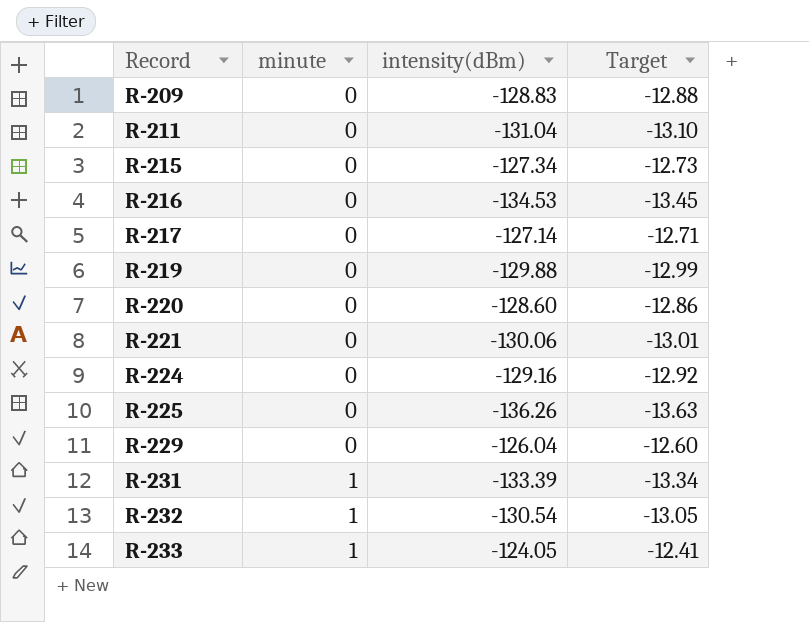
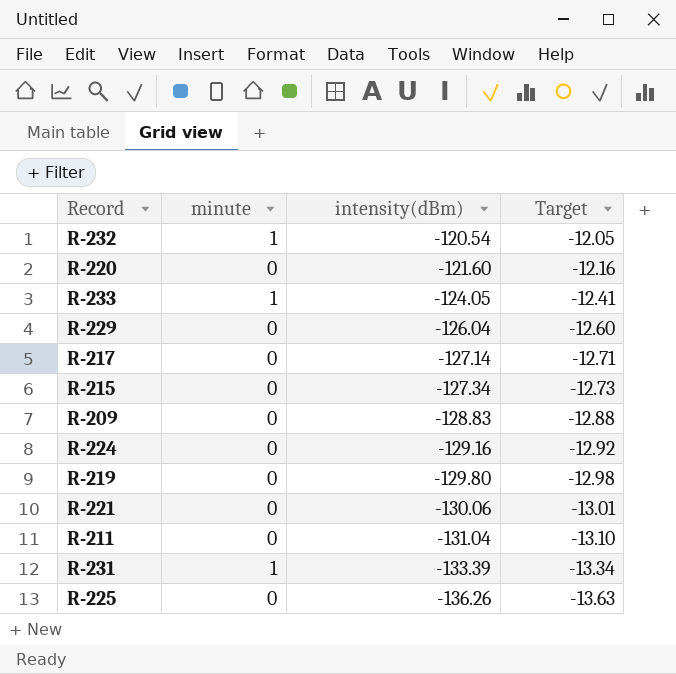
row order: Record ascending -> intensity(dBm) descending
row R-216: 0 | -134.53 | -13.45 -> none
R-232 | intensity(dBm): -130.54 -> -120.54
R-232 | Target: -13.05 -> -12.05
R-220 | intensity(dBm): -128.60 -> -121.60
R-220 | Target: -12.86 -> -12.16
R-219 | intensity(dBm): -129.88 -> -129.80
R-219 | Target: -12.99 -> -12.98

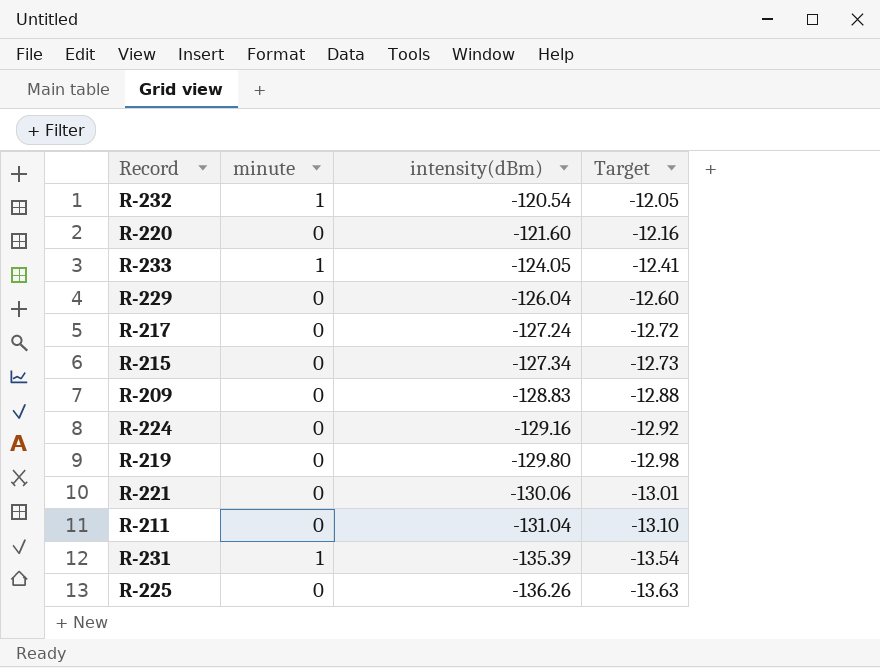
R-217 | intensity(dBm): -127.14 -> -127.24
R-217 | Target: -12.71 -> -12.72
R-231 | intensity(dBm): -133.39 -> -135.39
R-231 | Target: -13.34 -> -13.54

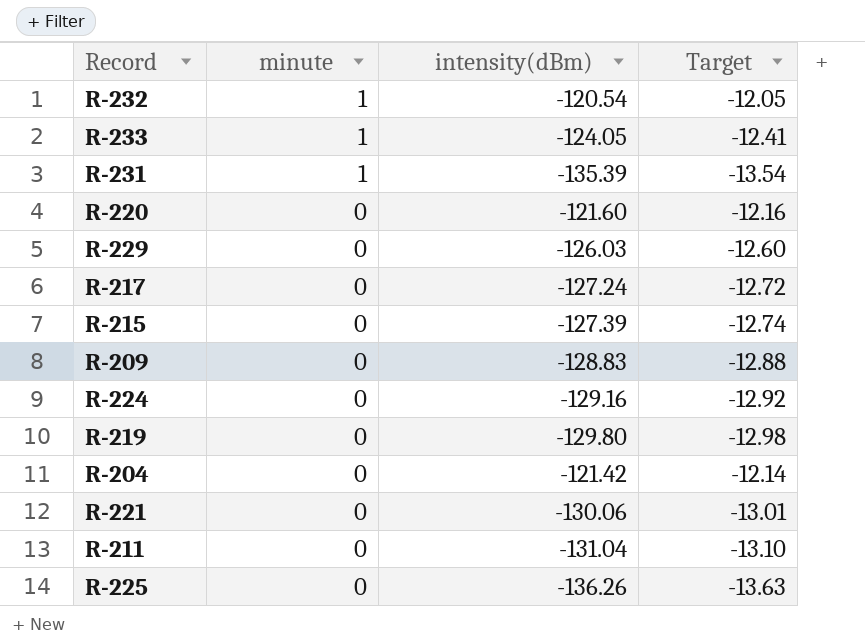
row order: intensity(dBm) descending -> minute descending
R-229 | intensity(dBm): -126.04 -> -126.03
R-215 | intensity(dBm): -127.34 -> -127.39
R-215 | Target: -12.73 -> -12.74
row R-204: none -> 0 | -121.42 | -12.14

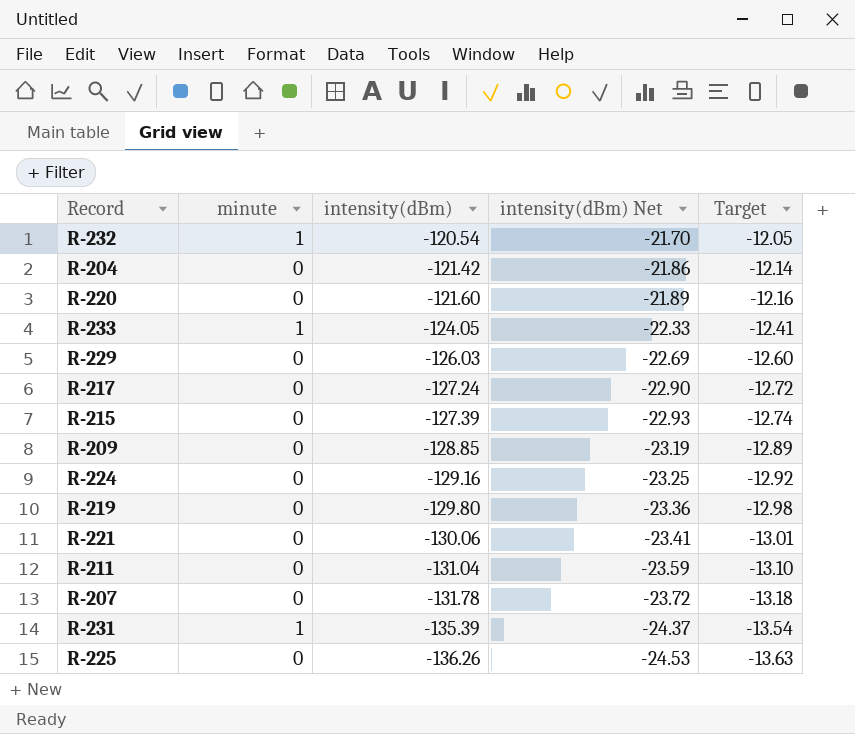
row order: minute descending -> intensity(dBm) descending
column intensity(dBm) Net | formula: none -> [intensity(dBm)] * 0.18
R-209 | intensity(dBm): -128.83 -> -128.85
R-209 | Target: -12.88 -> -12.89
row R-207: none -> 0 | -131.78 | -23.72 | -13.18

